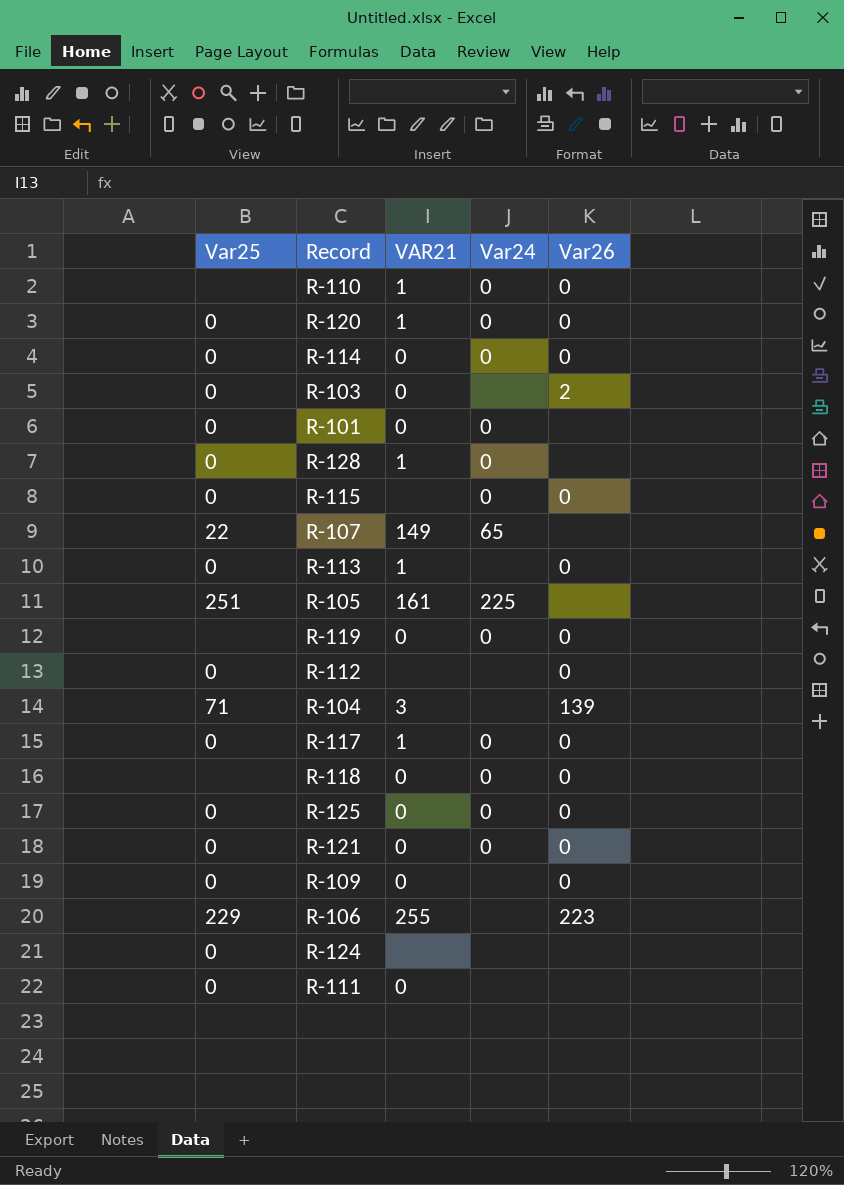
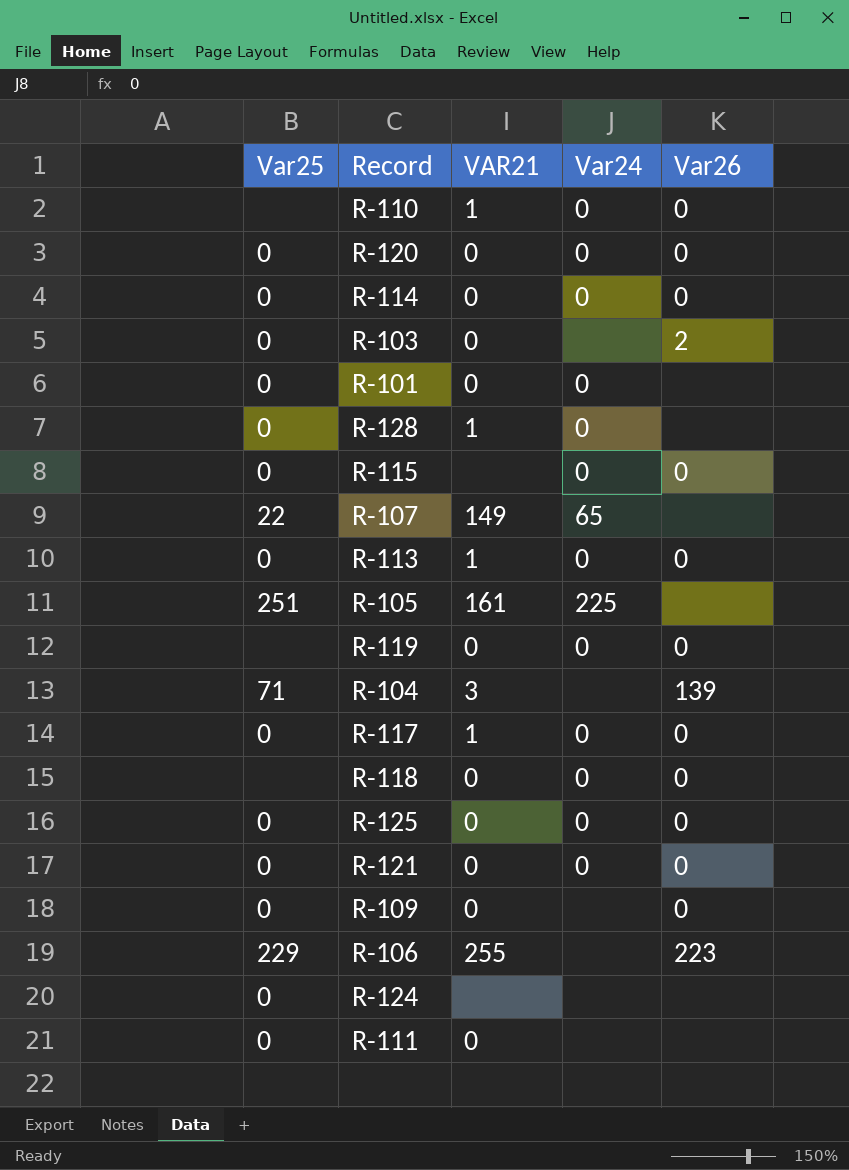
row R-112: 0 | none | none | 0 -> none
R-120 | VAR21: 1 -> 0
R-113 | Var24: none -> 0

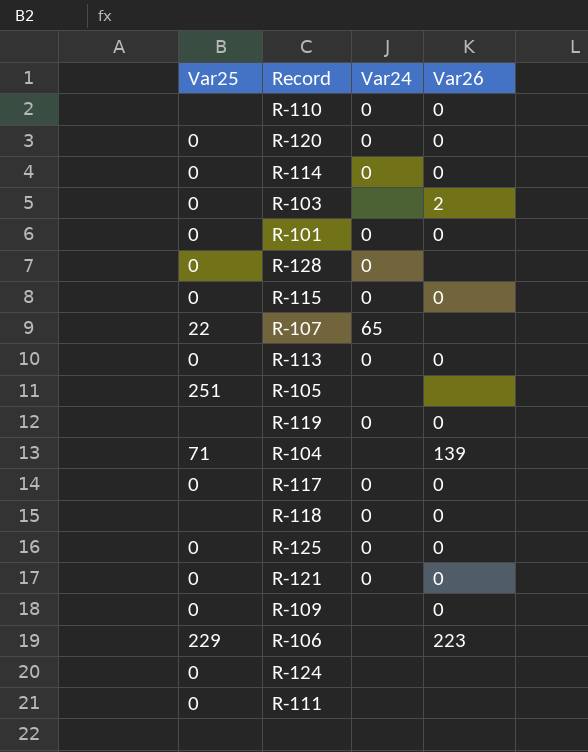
column VAR21 | position: 3 -> none
R-101 | Var26: none -> 0
R-105 | Var24: 225 -> none

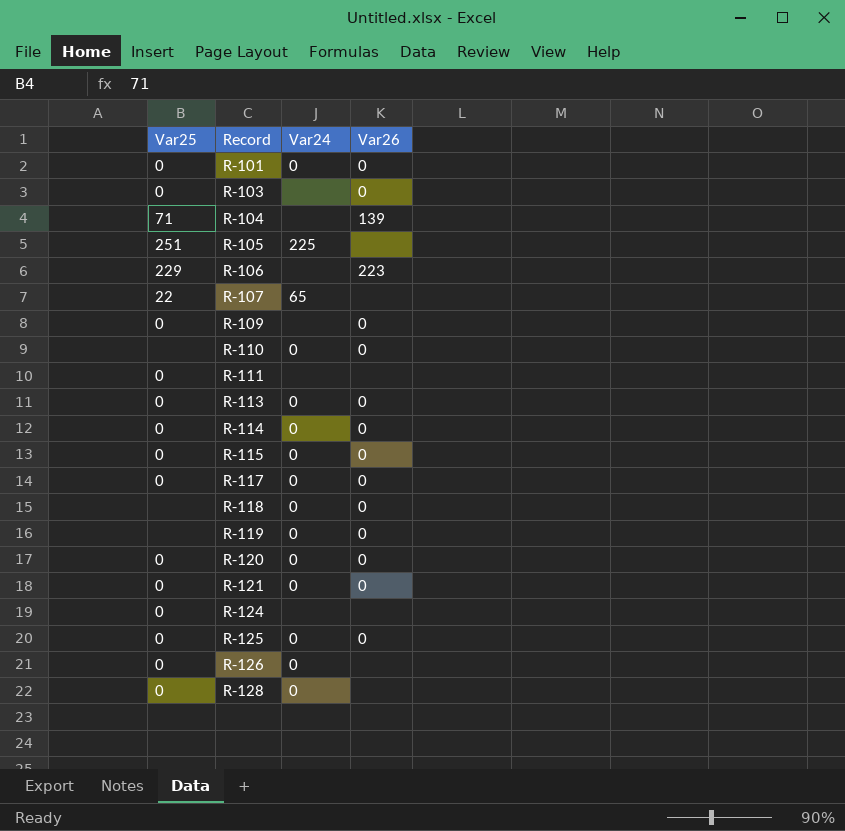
row order: none -> Record ascending
R-103 | Var26: 2 -> 0
R-105 | Var24: none -> 225
row R-126: none -> 0 | 0 | none

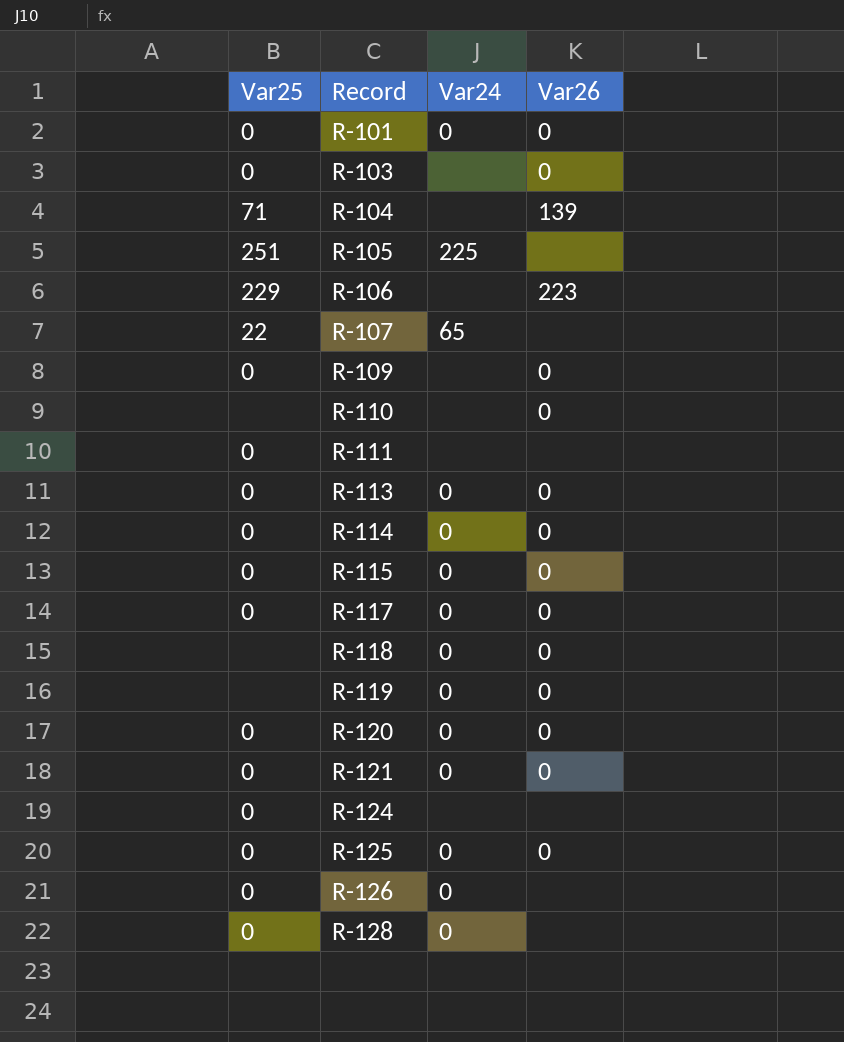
R-110 | Var24: 0 -> none

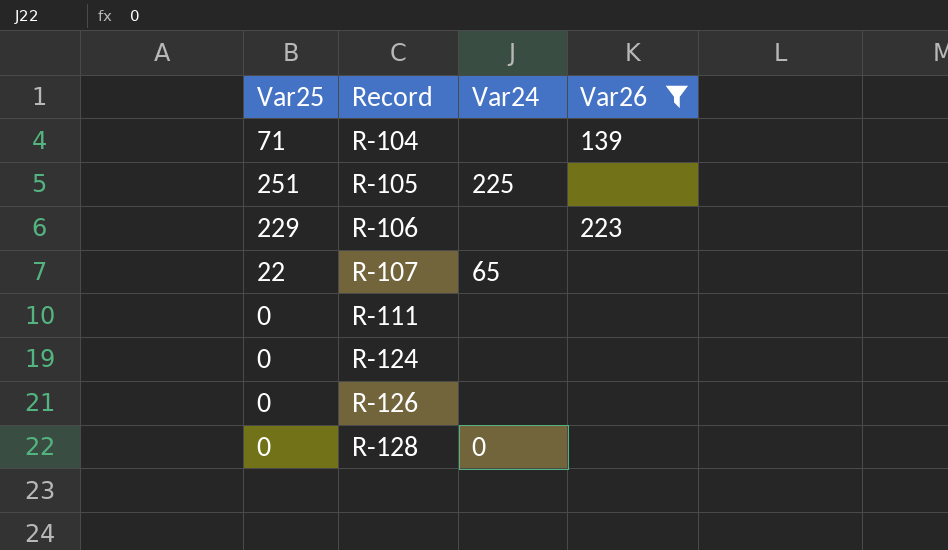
filter: none -> Var26 != 0
R-126 | Var24: 0 -> none

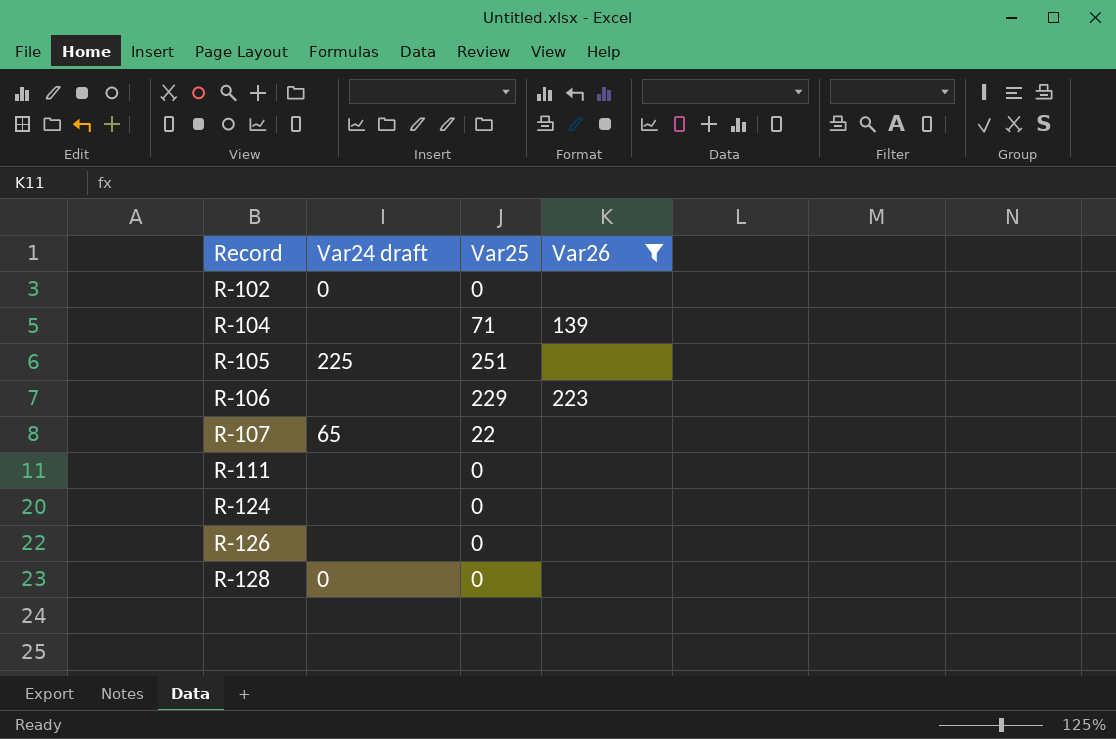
column name: Var24 -> Var24 draft
column Var25 | position: 1 -> 3
row R-102: none -> 0 | 0 | none

